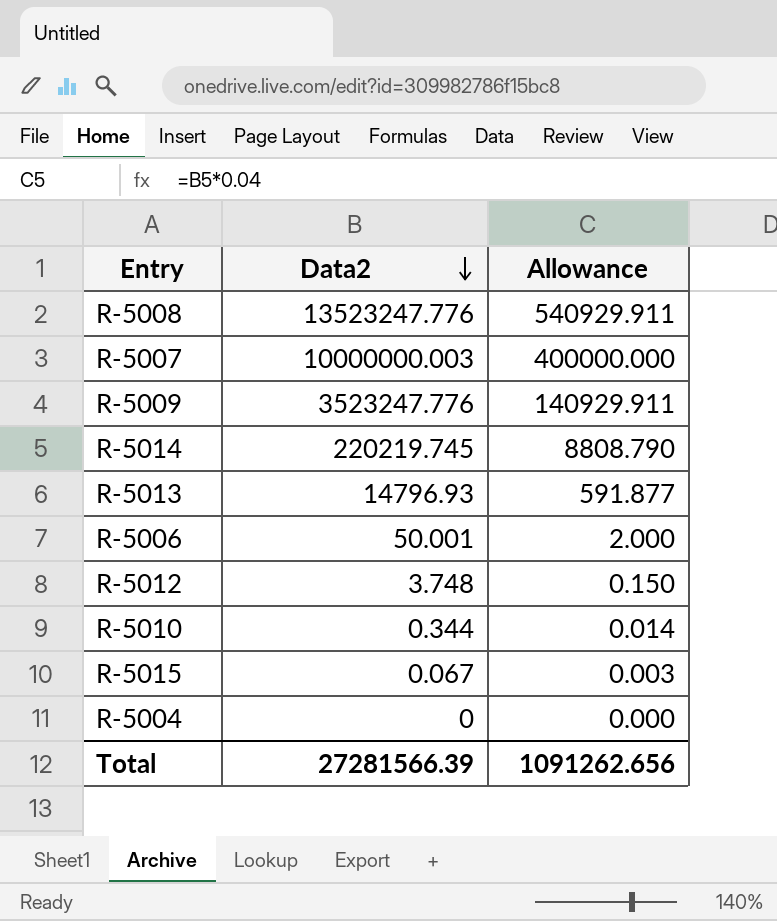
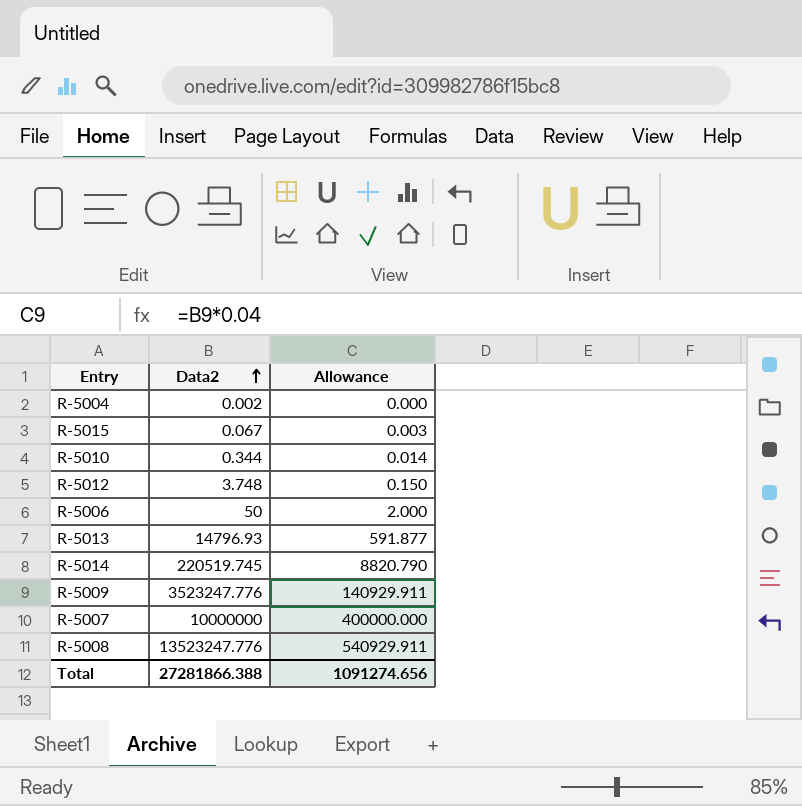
row order: Data2 descending -> Data2 ascending
R-5004 | Data2: 0 -> 0.002
R-5006 | Data2: 50.001 -> 50
R-5014 | Data2: 220219.745 -> 220519.745
R-5014 | Allowance: 8808.790 -> 8820.790
R-5007 | Data2: 10000000.003 -> 10000000
Total | Data2: 27281566.39 -> 27281866.388
Total | Allowance: 1091262.656 -> 1091274.656

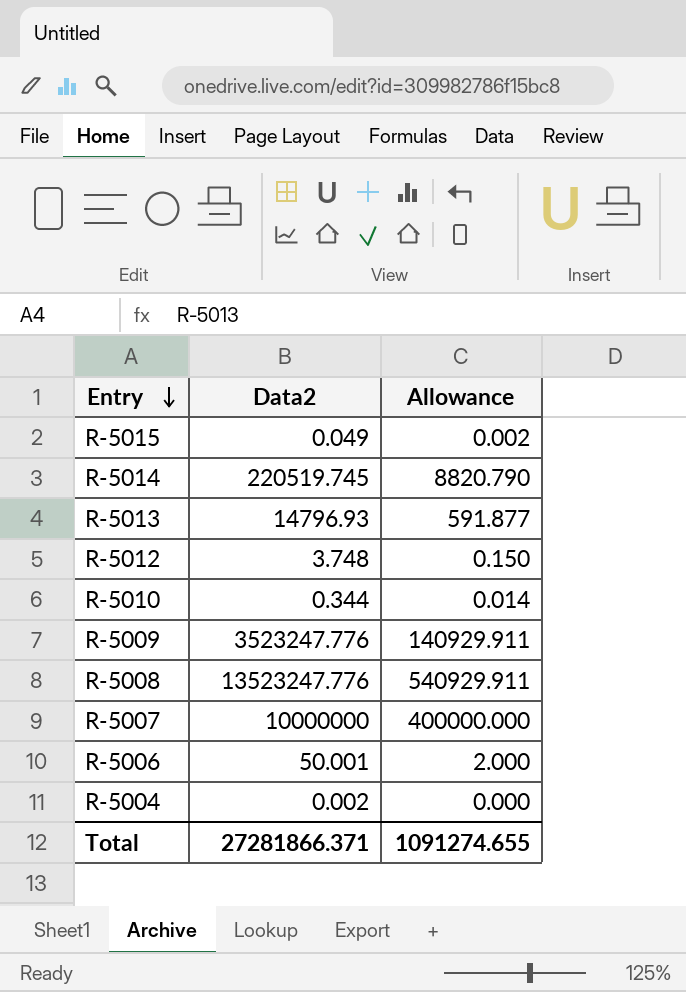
row order: Data2 ascending -> Entry descending
R-5015 | Data2: 0.067 -> 0.049
R-5015 | Allowance: 0.003 -> 0.002
R-5006 | Data2: 50 -> 50.001
Total | Data2: 27281866.388 -> 27281866.371
Total | Allowance: 1091274.656 -> 1091274.655

